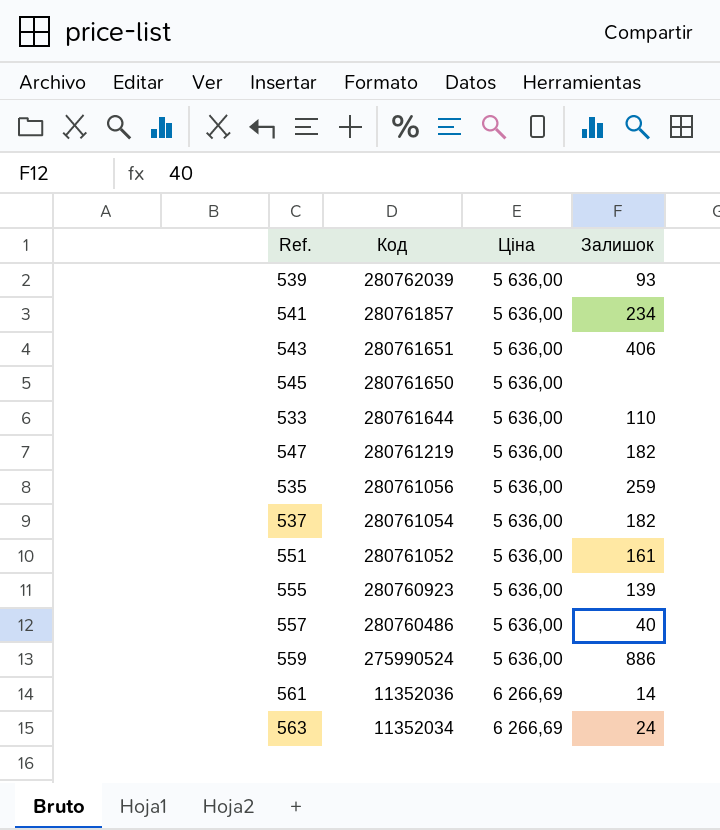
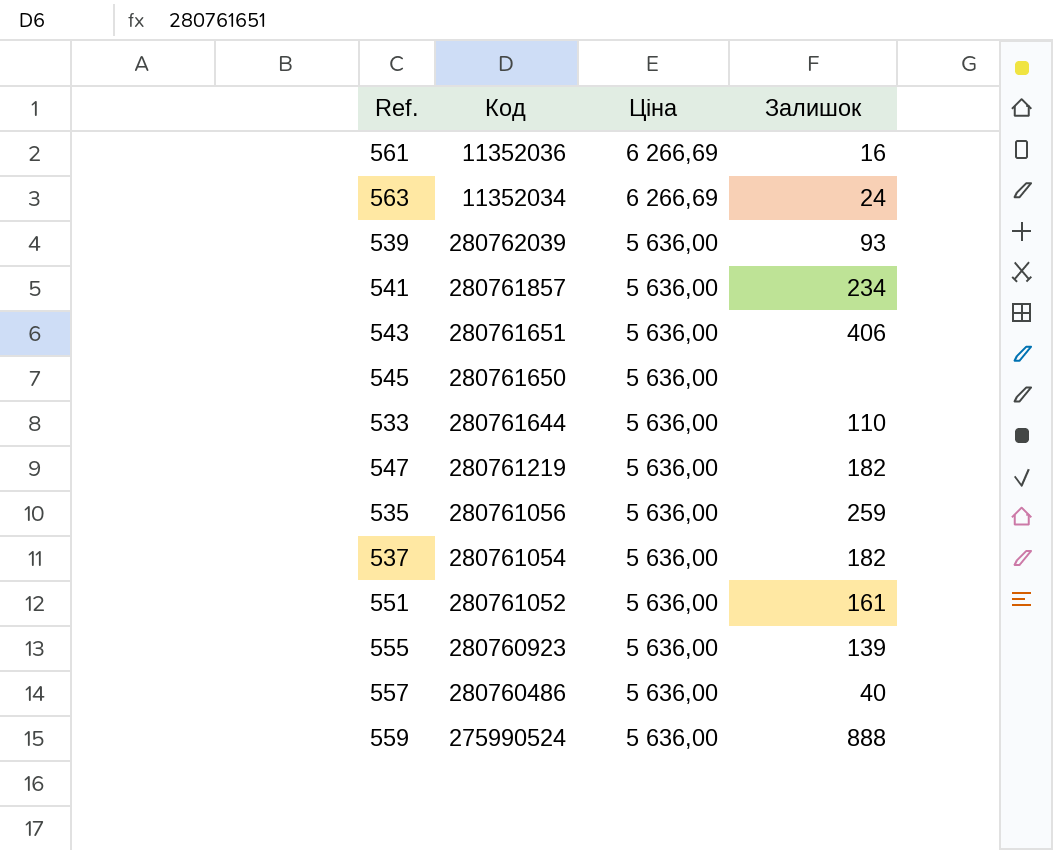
row order: Код descending -> Ціна descending
561 | Залишок: 14 -> 16
559 | Залишок: 886 -> 888

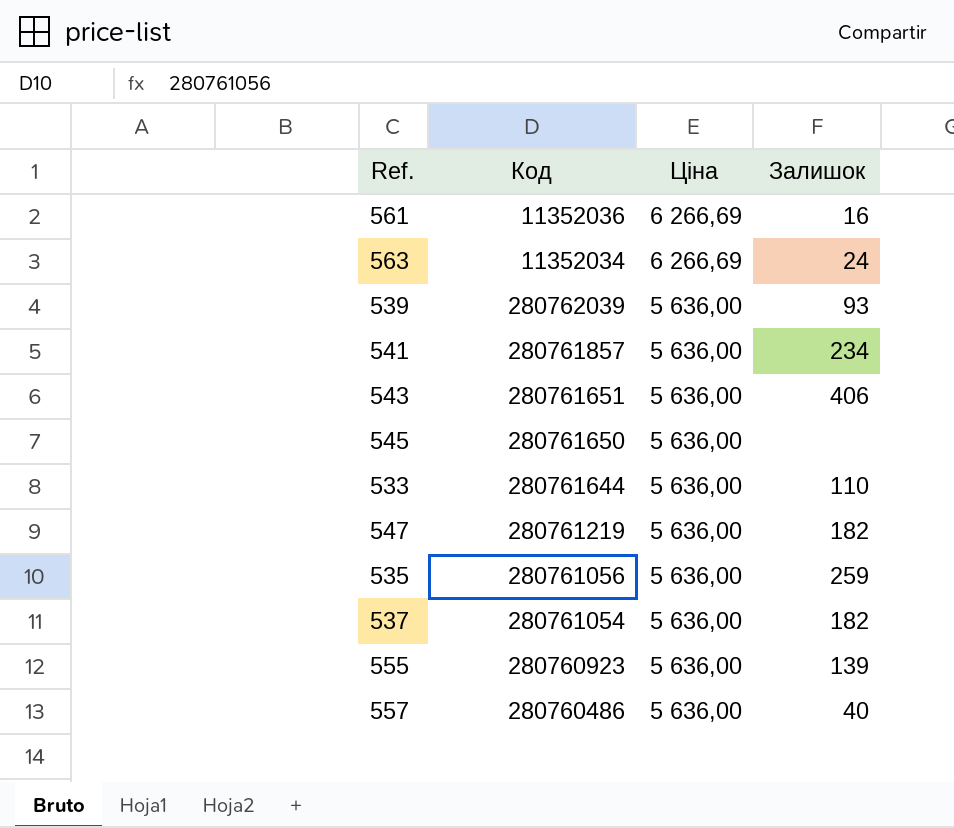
row 551: 280761052 | 5 636,00 | 161 -> none
row 559: 275990524 | 5 636,00 | 888 -> none

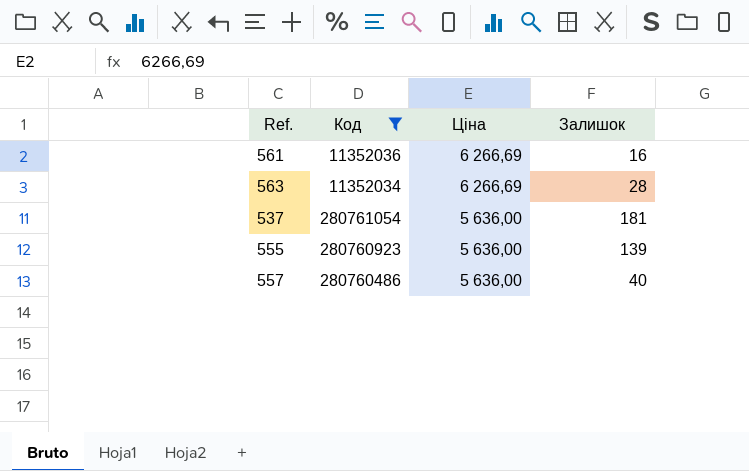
filter: none -> Код <= 280761054
563 | Залишок: 24 -> 28
537 | Залишок: 182 -> 181

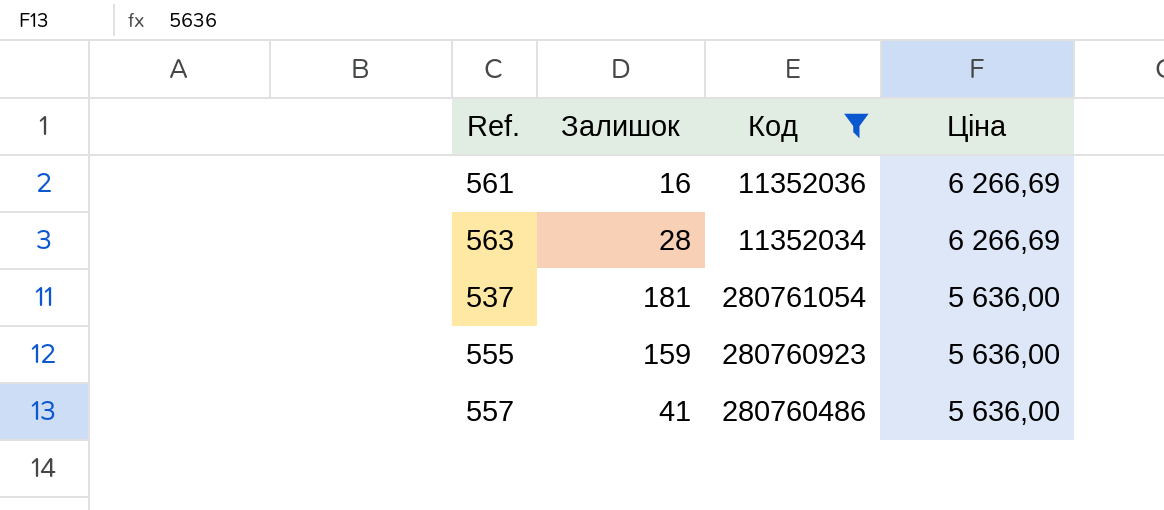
column Залишок | position: 4 -> 2
555 | Залишок: 139 -> 159
557 | Залишок: 40 -> 41

